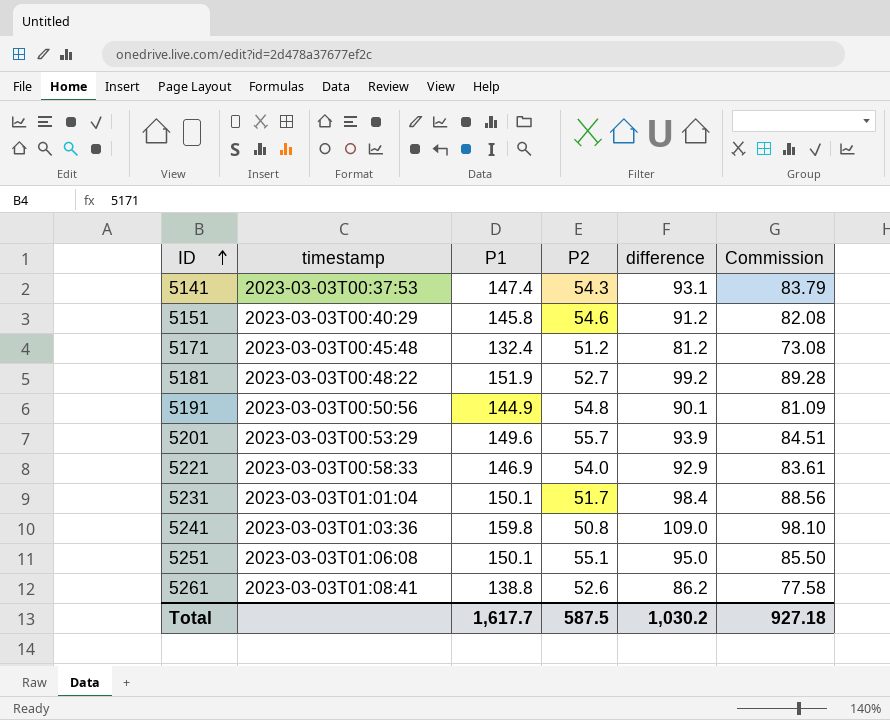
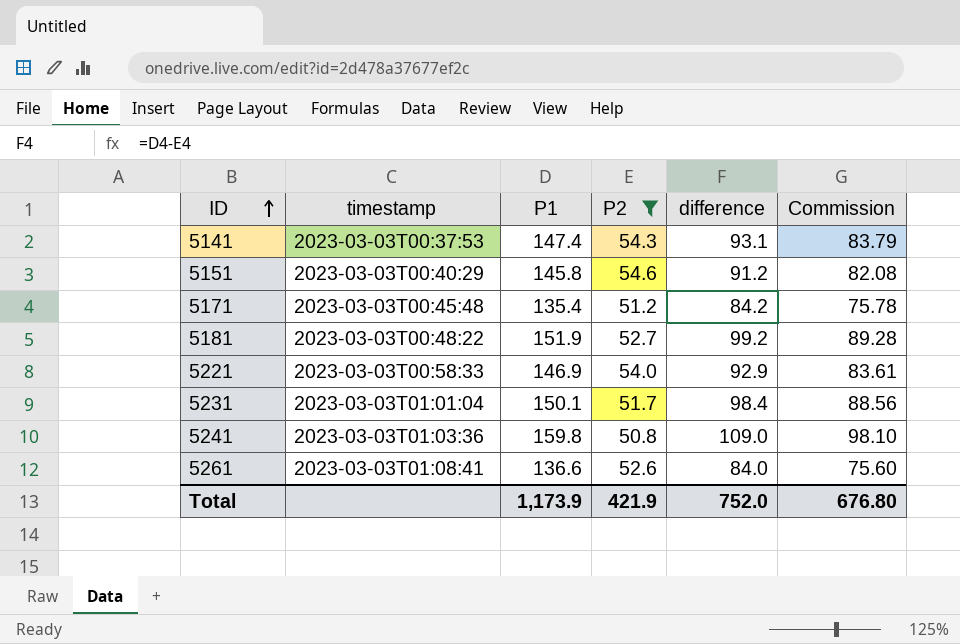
filter: none -> P2 <= 54.6
5171 | P1: 132.4 -> 135.4
5171 | difference: 81.2 -> 84.2
5171 | Commission: 73.08 -> 75.78
5261 | P1: 138.8 -> 136.6
5261 | difference: 86.2 -> 84.0
5261 | Commission: 77.58 -> 75.60
Total | P1: 1,617.7 -> 1,173.9
Total | P2: 587.5 -> 421.9
Total | difference: 1,030.2 -> 752.0
Total | Commission: 927.18 -> 676.80

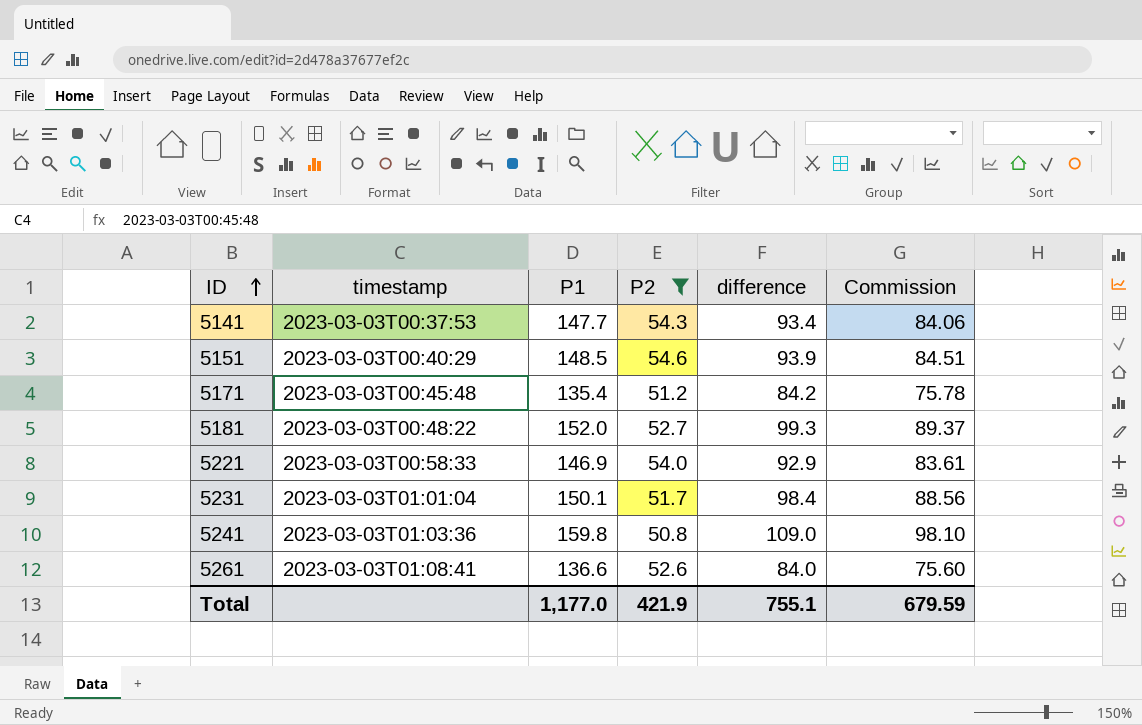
5141 | P1: 147.4 -> 147.7
5141 | difference: 93.1 -> 93.4
5141 | Commission: 83.79 -> 84.06
5151 | P1: 145.8 -> 148.5
5151 | difference: 91.2 -> 93.9
5151 | Commission: 82.08 -> 84.51
5181 | P1: 151.9 -> 152.0
5181 | difference: 99.2 -> 99.3
5181 | Commission: 89.28 -> 89.37
Total | P1: 1,173.9 -> 1,177.0
Total | difference: 752.0 -> 755.1
Total | Commission: 676.80 -> 679.59

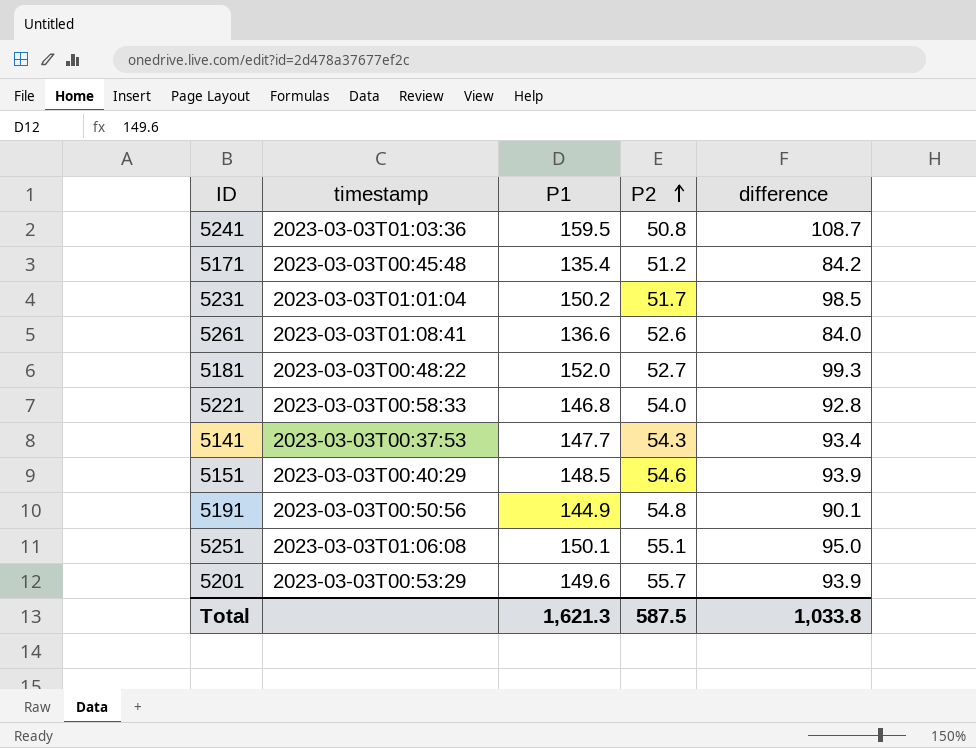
filter: P2 <= 54.6 -> none
row order: ID ascending -> P2 ascending
column Commission | formula: [difference] * 0.9 -> none
5241 | P1: 159.8 -> 159.5
5241 | difference: 109.0 -> 108.7
5231 | P1: 150.1 -> 150.2
5231 | difference: 98.4 -> 98.5
5221 | P1: 146.9 -> 146.8
5221 | difference: 92.9 -> 92.8
Total | P1: 1,177.0 -> 1,621.3
Total | P2: 421.9 -> 587.5
Total | difference: 755.1 -> 1,033.8

